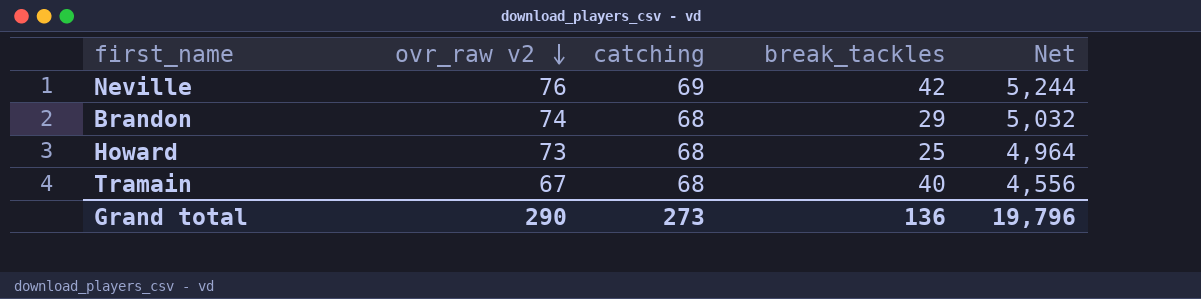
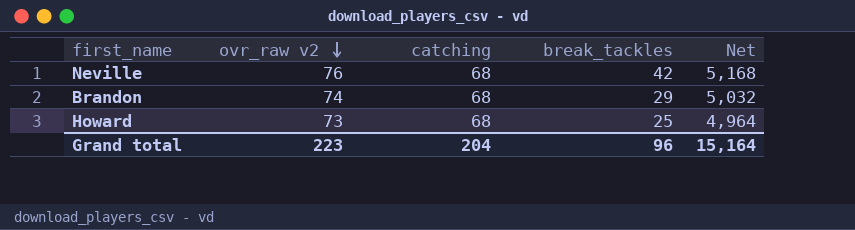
row Tramain: 67 | 68 | 40 | 4,556 -> none
Neville | catching: 69 -> 68
Neville | Net: 5,244 -> 5,168
Grand total | ovr_raw v2: 290 -> 223
Grand total | catching: 273 -> 204
Grand total | break_tackles: 136 -> 96
Grand total | Net: 19,796 -> 15,164

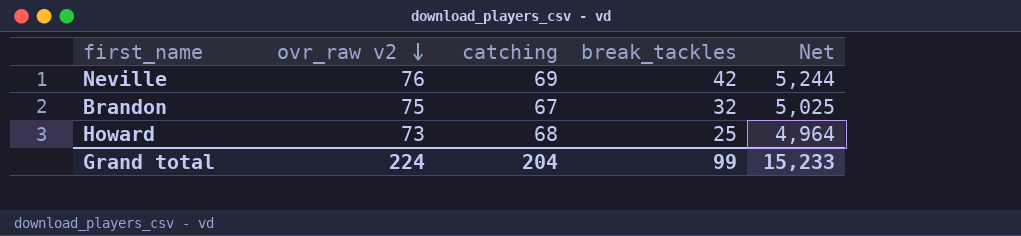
Neville | catching: 68 -> 69
Neville | Net: 5,168 -> 5,244
Brandon | ovr_raw v2: 74 -> 75
Brandon | catching: 68 -> 67
Brandon | break_tackles: 29 -> 32
Brandon | Net: 5,032 -> 5,025
Grand total | ovr_raw v2: 223 -> 224
Grand total | break_tackles: 96 -> 99
Grand total | Net: 15,164 -> 15,233

